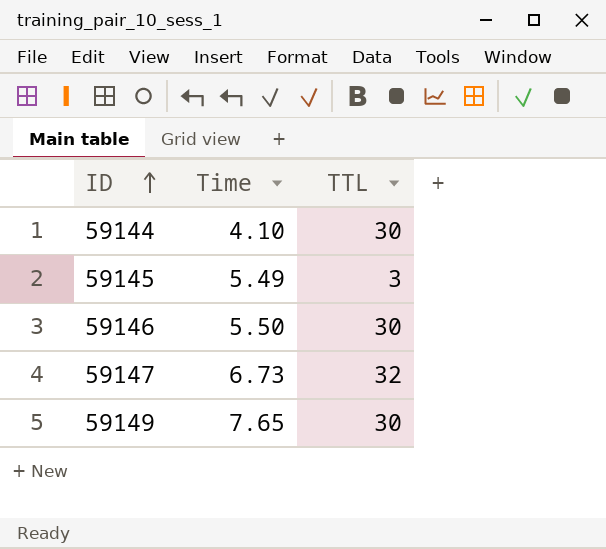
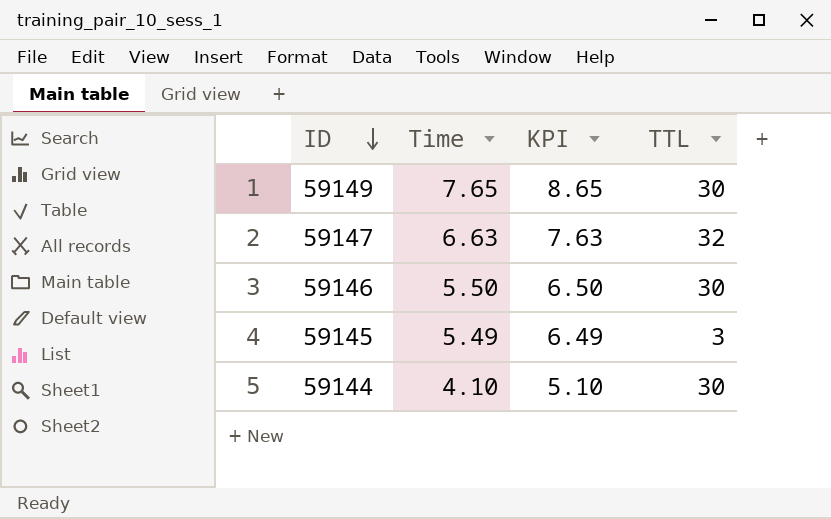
row order: ID ascending -> ID descending
column KPI | formula: none -> [Time] + 1
59147 | Time: 6.73 -> 6.63

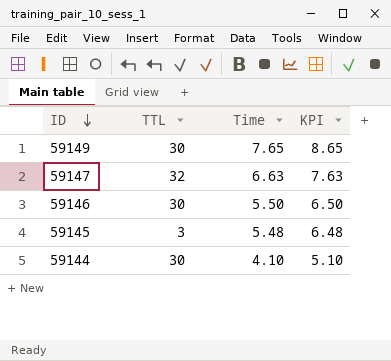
column TTL | position: 4 -> 2
59145 | Time: 5.49 -> 5.48
59145 | KPI: 6.49 -> 6.48

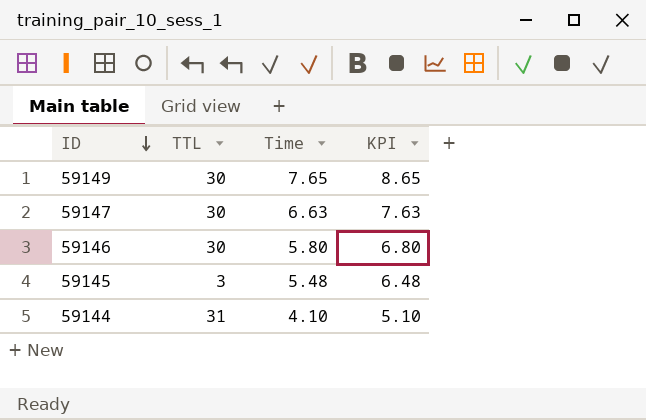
59147 | TTL: 32 -> 30
59146 | Time: 5.50 -> 5.80
59146 | KPI: 6.50 -> 6.80
59144 | TTL: 30 -> 31

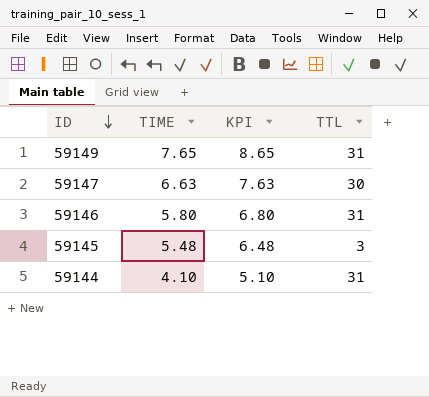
column name: Time -> TIME
column TTL | position: 2 -> 4
59149 | TTL: 30 -> 31
59146 | TTL: 30 -> 31

